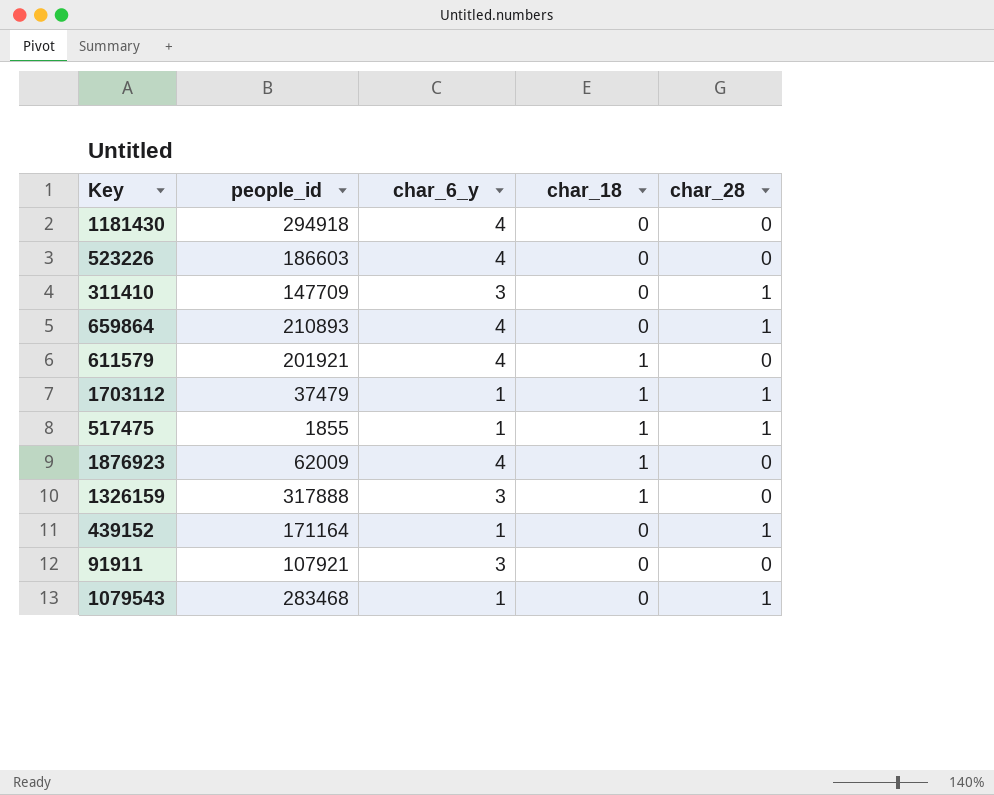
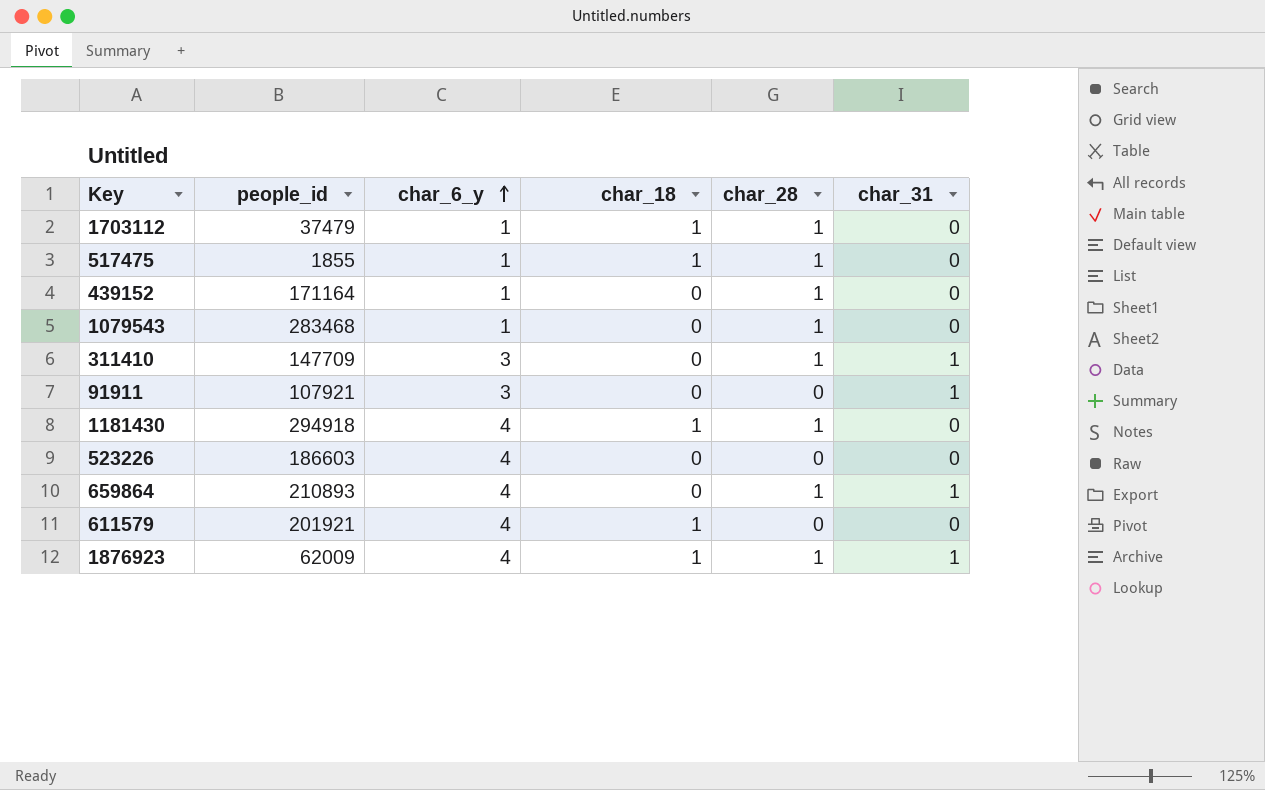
row order: none -> char_6_y ascending
column char_31 | position: none -> 6
row 1326159: 317888 | 3 | 1 | 0 -> none
1181430 | char_18: 0 -> 1
1181430 | char_28: 0 -> 1
1876923 | char_28: 0 -> 1

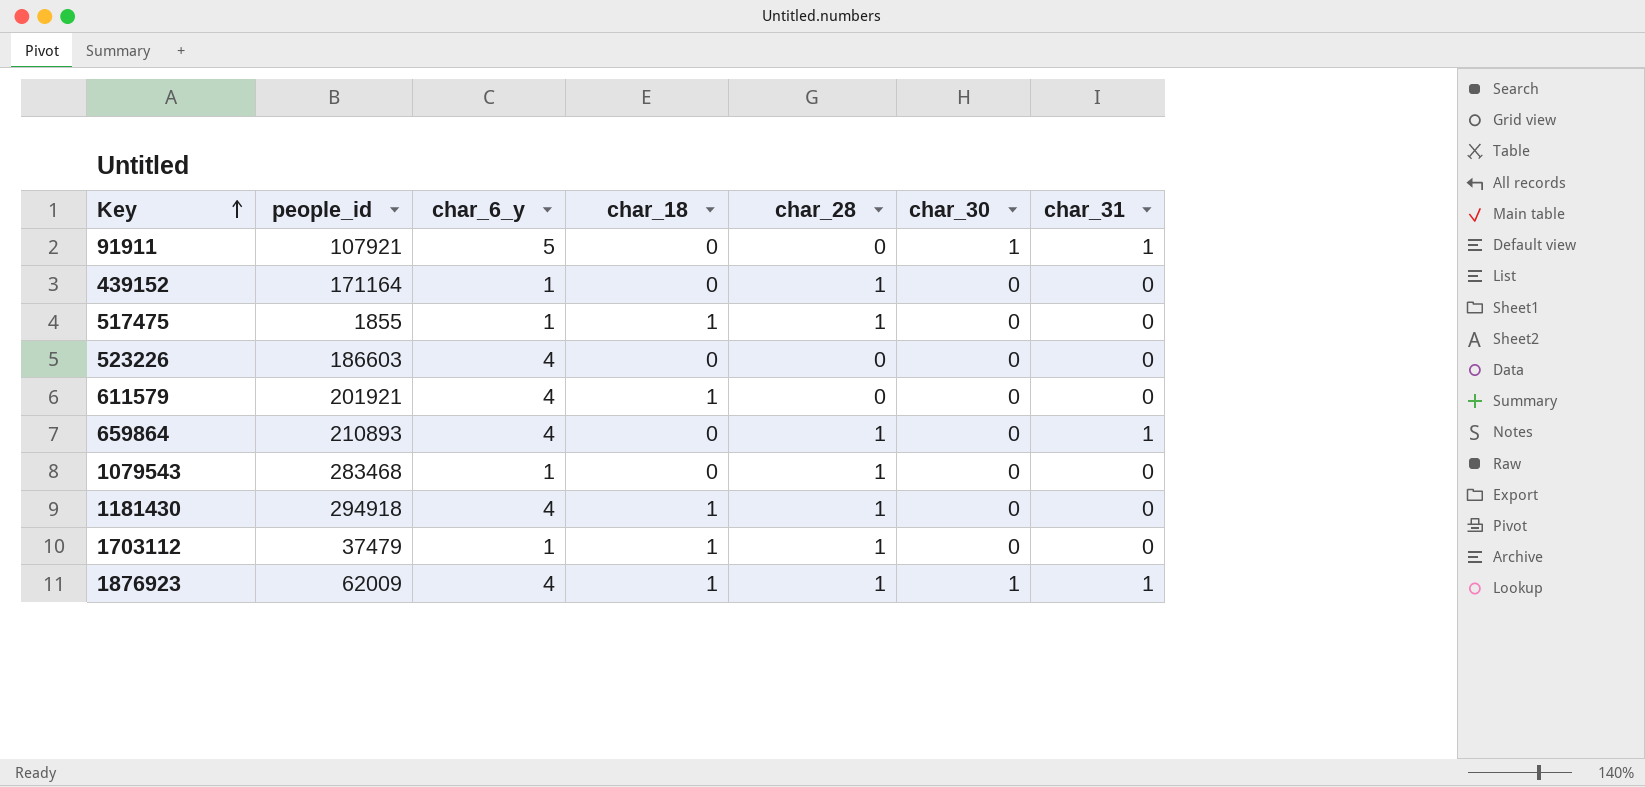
row order: char_6_y ascending -> Key ascending
column char_30 | position: none -> 6
row 311410: 147709 | 3 | 0 | 1 | 1 -> none
91911 | char_6_y: 3 -> 5

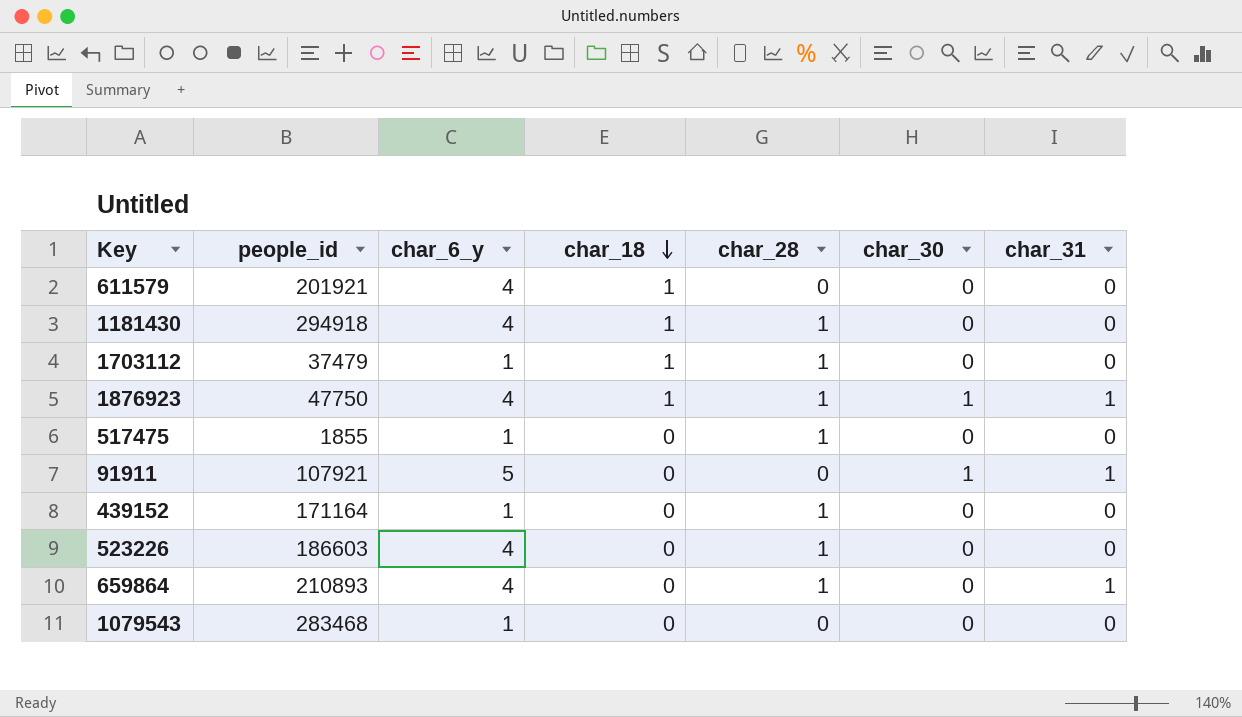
row order: Key ascending -> char_18 descending
1876923 | people_id: 62009 -> 47750
517475 | char_18: 1 -> 0
523226 | char_28: 0 -> 1
1079543 | char_28: 1 -> 0

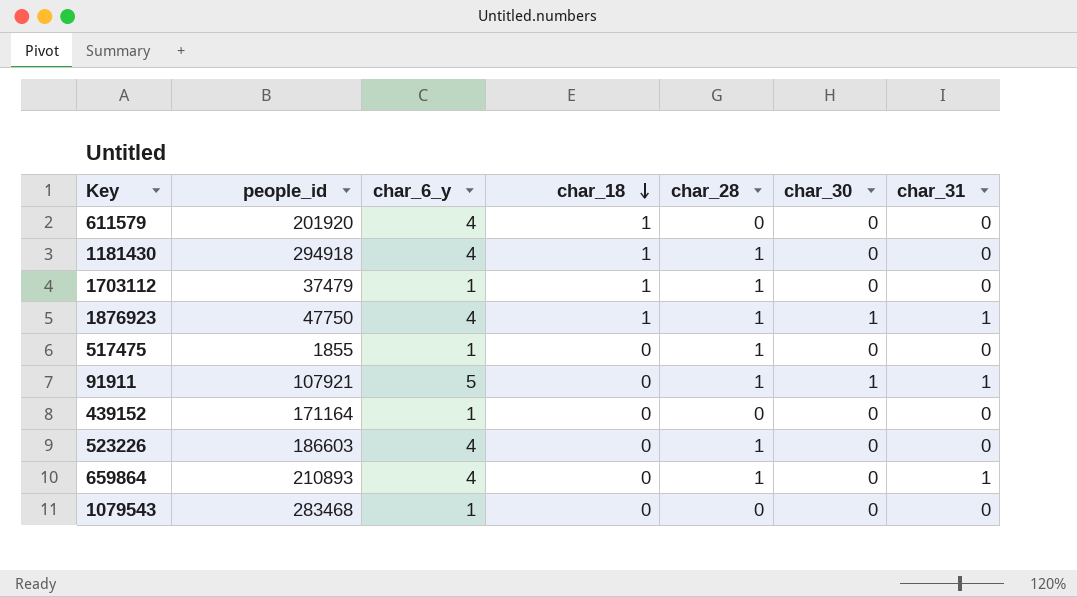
611579 | people_id: 201921 -> 201920
91911 | char_28: 0 -> 1
439152 | char_28: 1 -> 0

